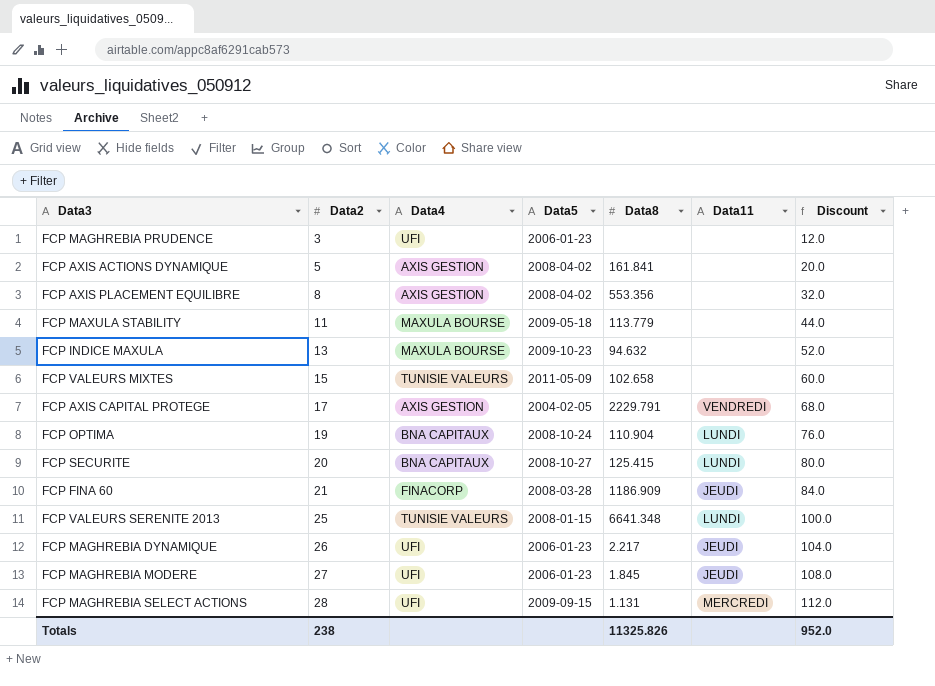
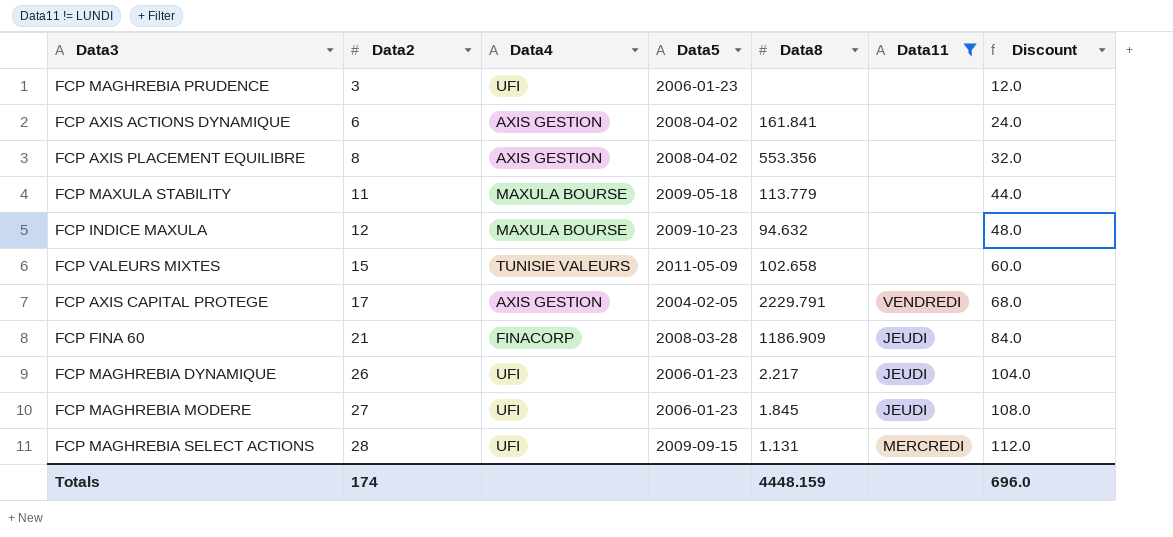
filter: none -> Data11 != LUNDI
FCP AXIS ACTIONS DYNAMIQUE | Data2: 5 -> 6
FCP AXIS ACTIONS DYNAMIQUE | Discount: 20.0 -> 24.0
FCP INDICE MAXULA | Data2: 13 -> 12
FCP INDICE MAXULA | Discount: 52.0 -> 48.0
Totals | Data2: 238 -> 174
Totals | Data8: 11325.826 -> 4448.159
Totals | Discount: 952.0 -> 696.0

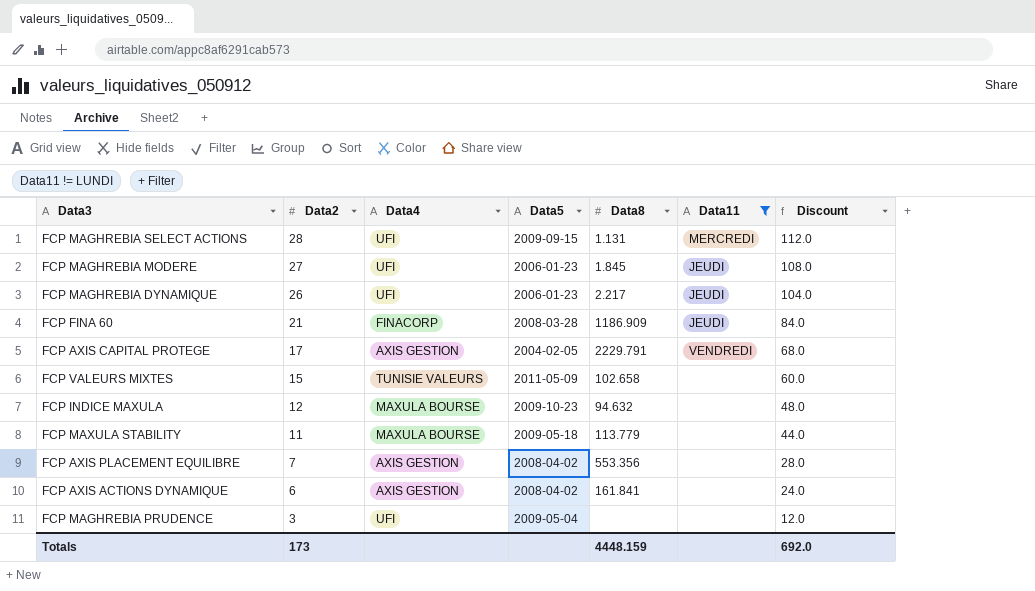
row order: Data2 ascending -> Data2 descending
FCP AXIS PLACEMENT EQUILIBRE | Data2: 8 -> 7
FCP AXIS PLACEMENT EQUILIBRE | Discount: 32.0 -> 28.0
FCP MAGHREBIA PRUDENCE | Data5: 2006-01-23 -> 2009-05-04
Totals | Data2: 174 -> 173
Totals | Discount: 696.0 -> 692.0

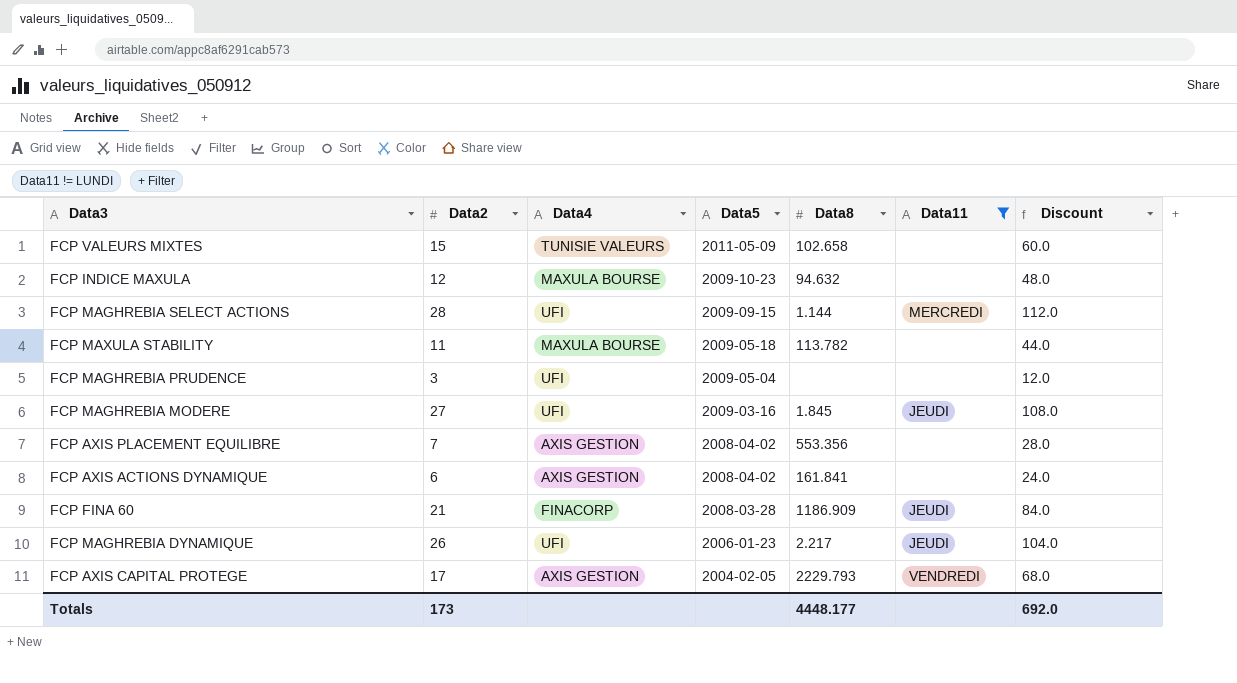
row order: Data2 descending -> Data5 descending
FCP MAGHREBIA SELECT ACTIONS | Data8: 1.131 -> 1.144
FCP MAXULA STABILITY | Data8: 113.779 -> 113.782
FCP MAGHREBIA MODERE | Data5: 2006-01-23 -> 2009-03-16
FCP AXIS CAPITAL PROTEGE | Data8: 2229.791 -> 2229.793
Totals | Data8: 4448.159 -> 4448.177

